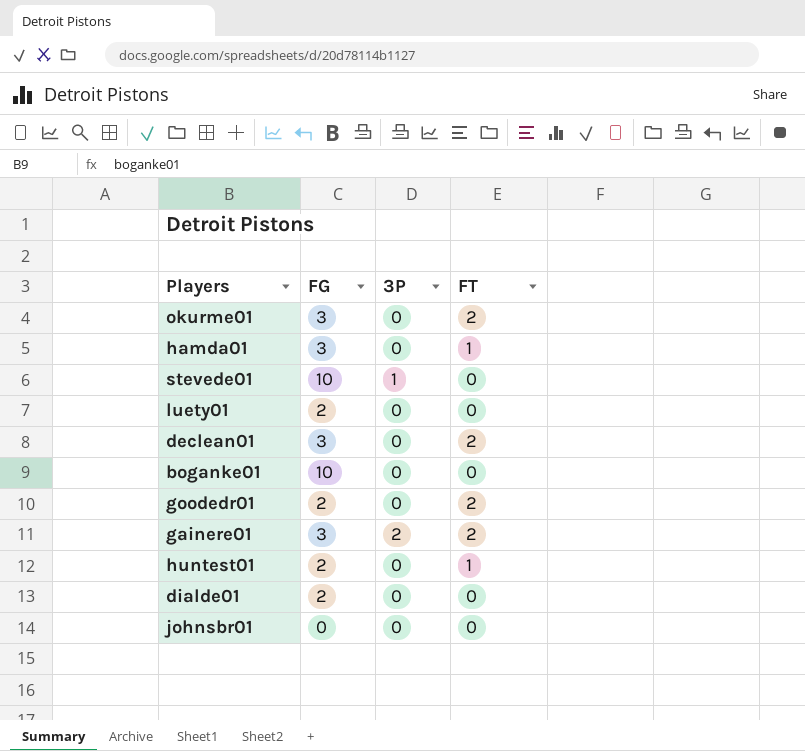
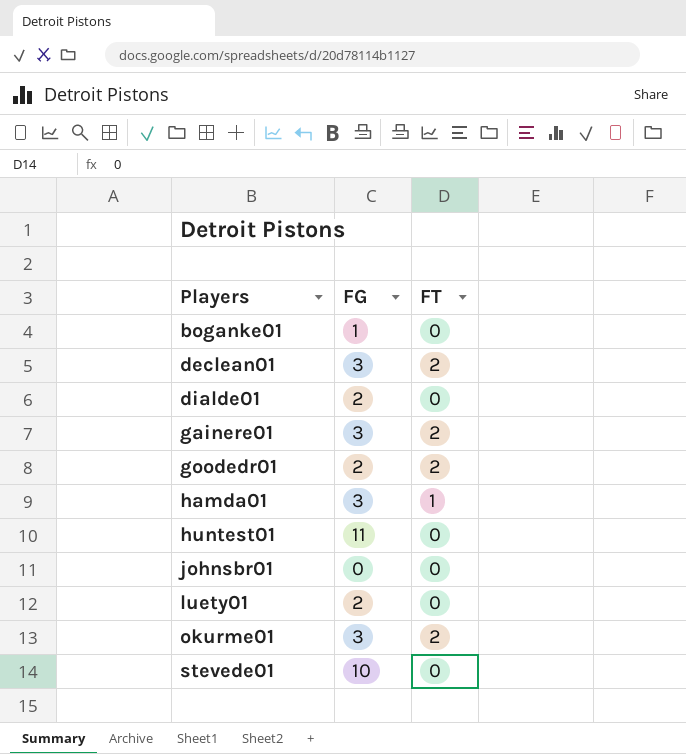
row order: none -> Players ascending
column 3P | position: 3 -> none
boganke01 | FG: 10 -> 1
huntest01 | FG: 2 -> 11
huntest01 | FT: 1 -> 0

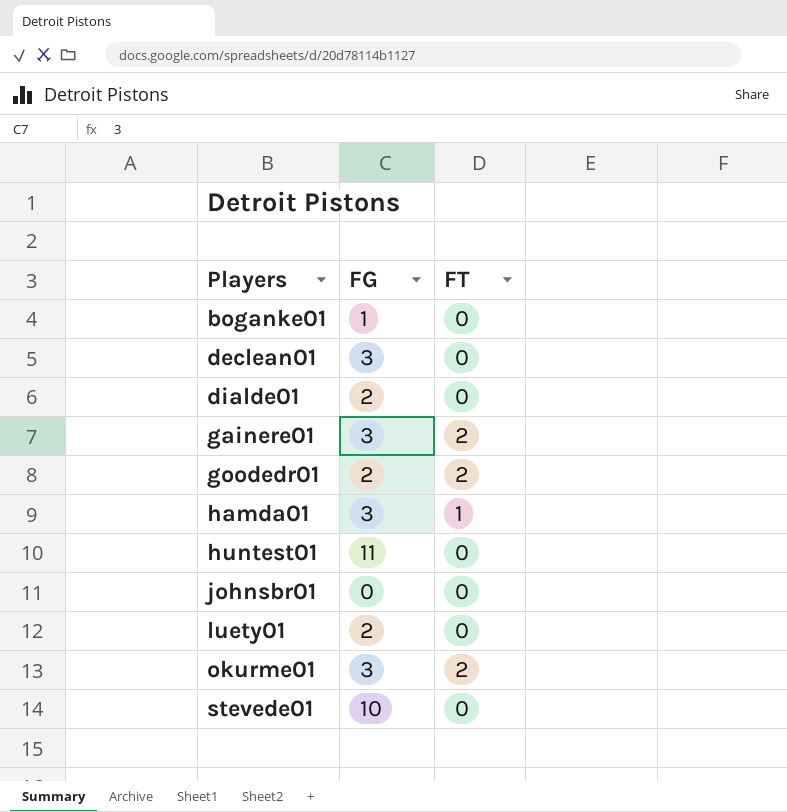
declean01 | FT: 2 -> 0

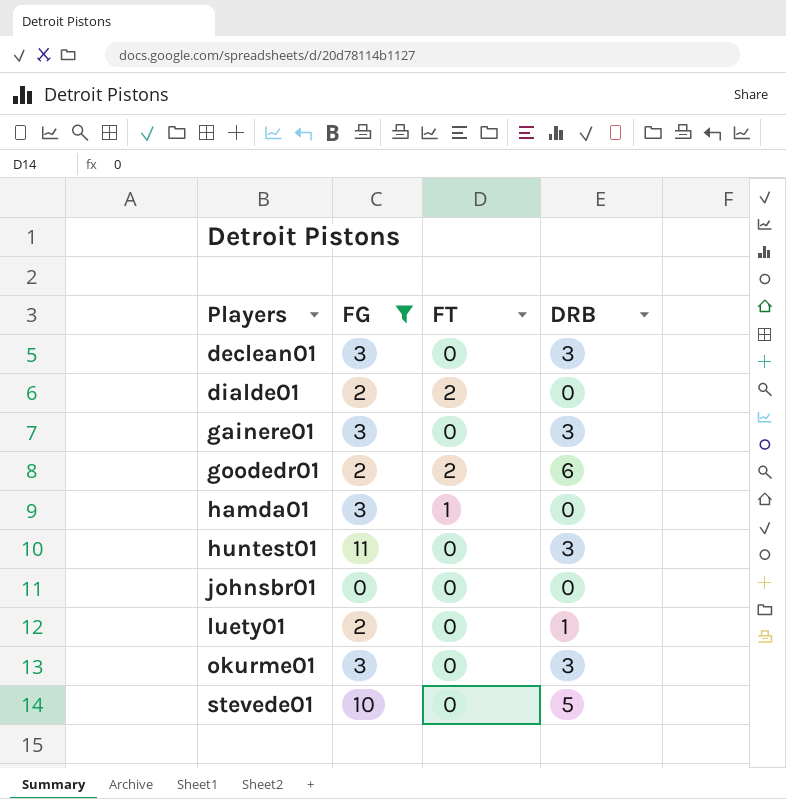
filter: none -> FG != 1
column DRB | position: none -> 4
dialde01 | FT: 0 -> 2
gainere01 | FT: 2 -> 0
okurme01 | FT: 2 -> 0

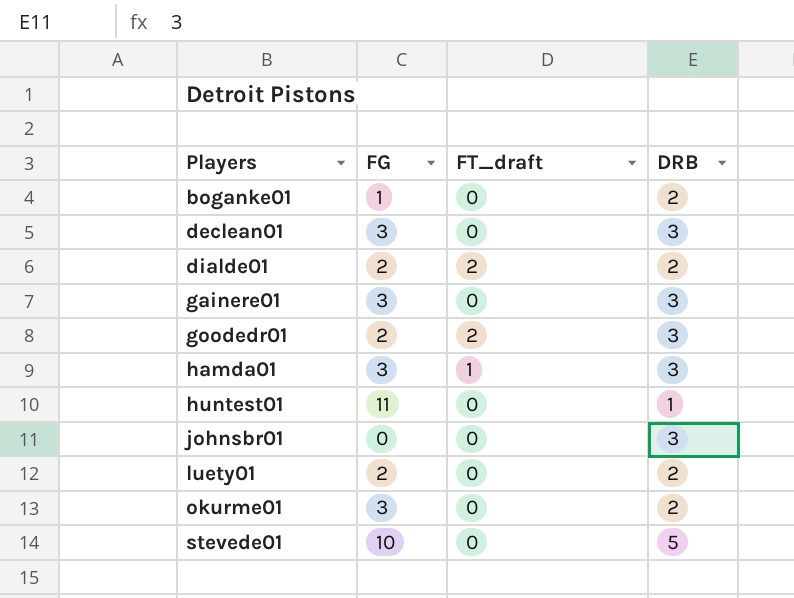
filter: FG != 1 -> none
column name: FT -> FT_draft
dialde01 | DRB: 0 -> 2
goodedr01 | DRB: 6 -> 3
hamda01 | DRB: 0 -> 3
huntest01 | DRB: 3 -> 1
johnsbr01 | DRB: 0 -> 3
luety01 | DRB: 1 -> 2
okurme01 | DRB: 3 -> 2

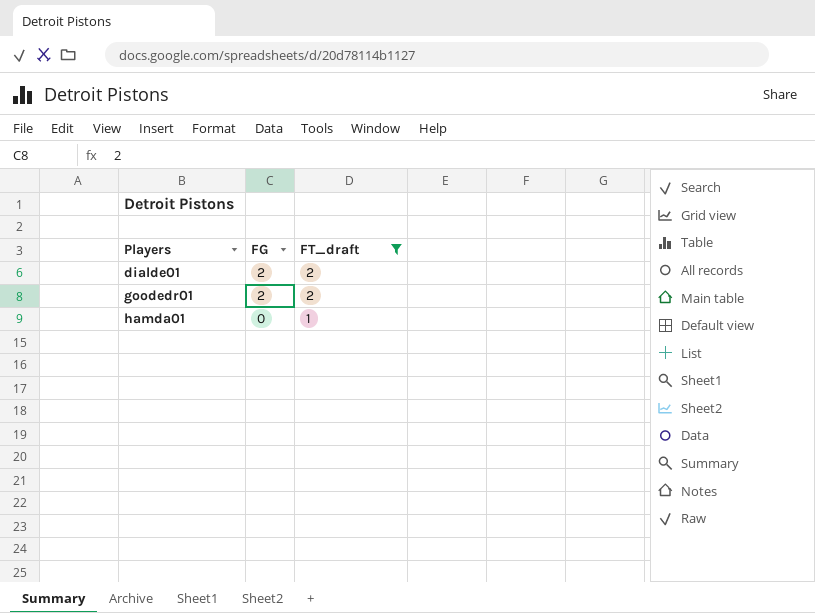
filter: none -> FT_draft != 0
column DRB | position: 4 -> none
hamda01 | FG: 3 -> 0

